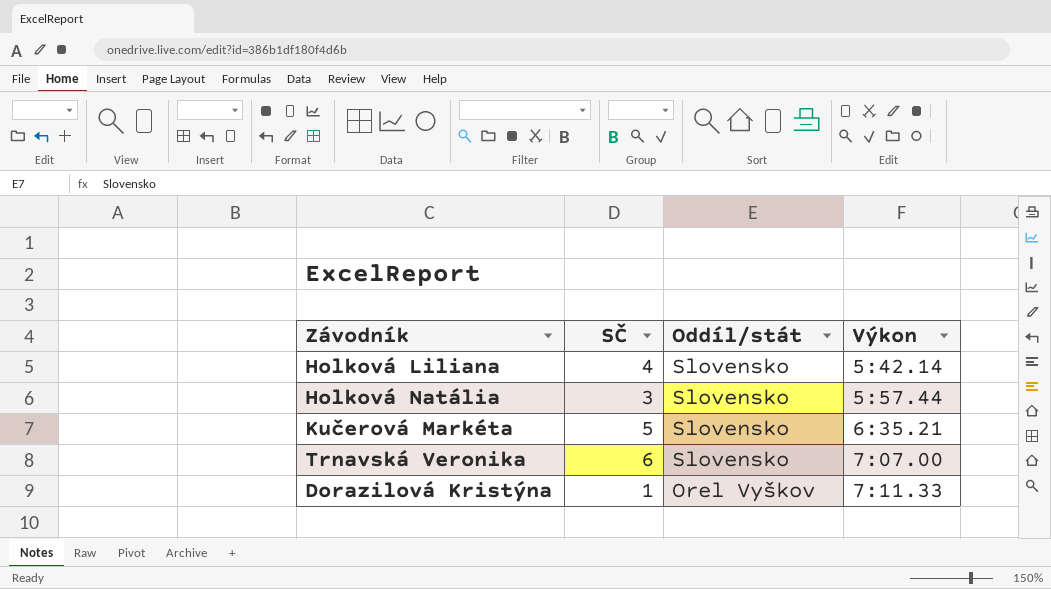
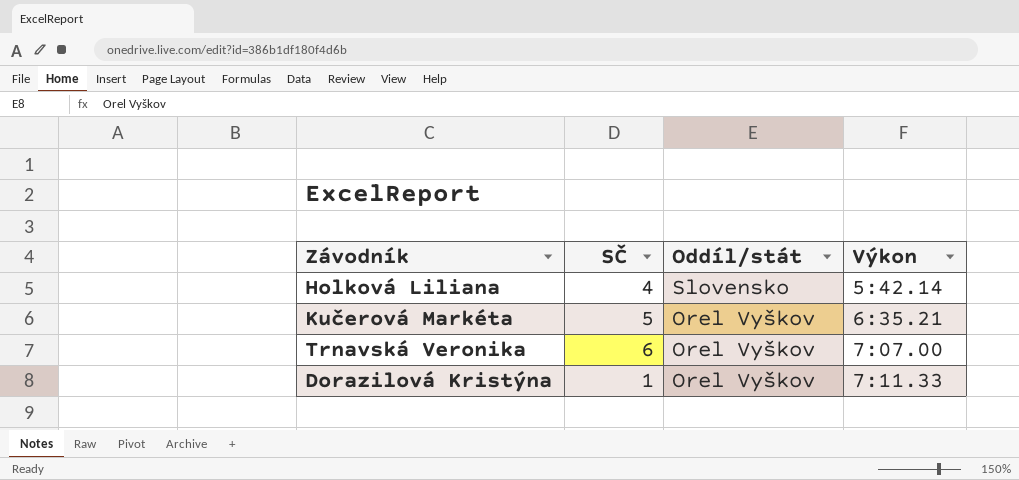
row Holková Natália: 3 | Slovensko | 5:57.44 -> none
Kučerová Markéta | Oddíl/stát: Slovensko -> Orel Vyškov
Trnavská Veronika | Oddíl/stát: Slovensko -> Orel Vyškov

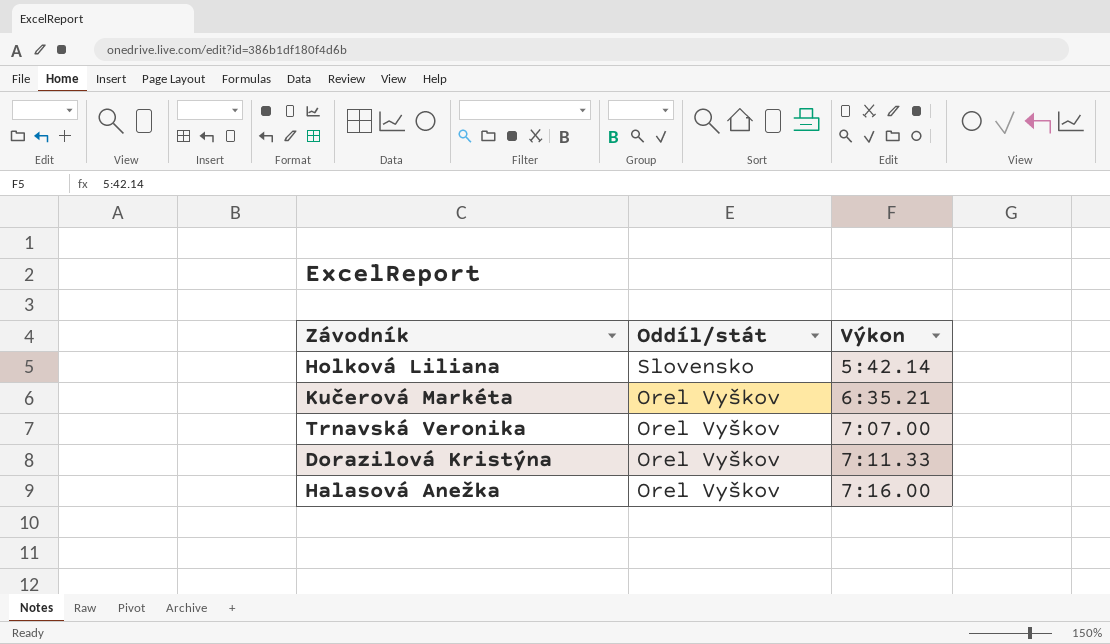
column SČ | position: 2 -> none
row Halasová Anežka: none -> Orel Vyškov | 7:16.00

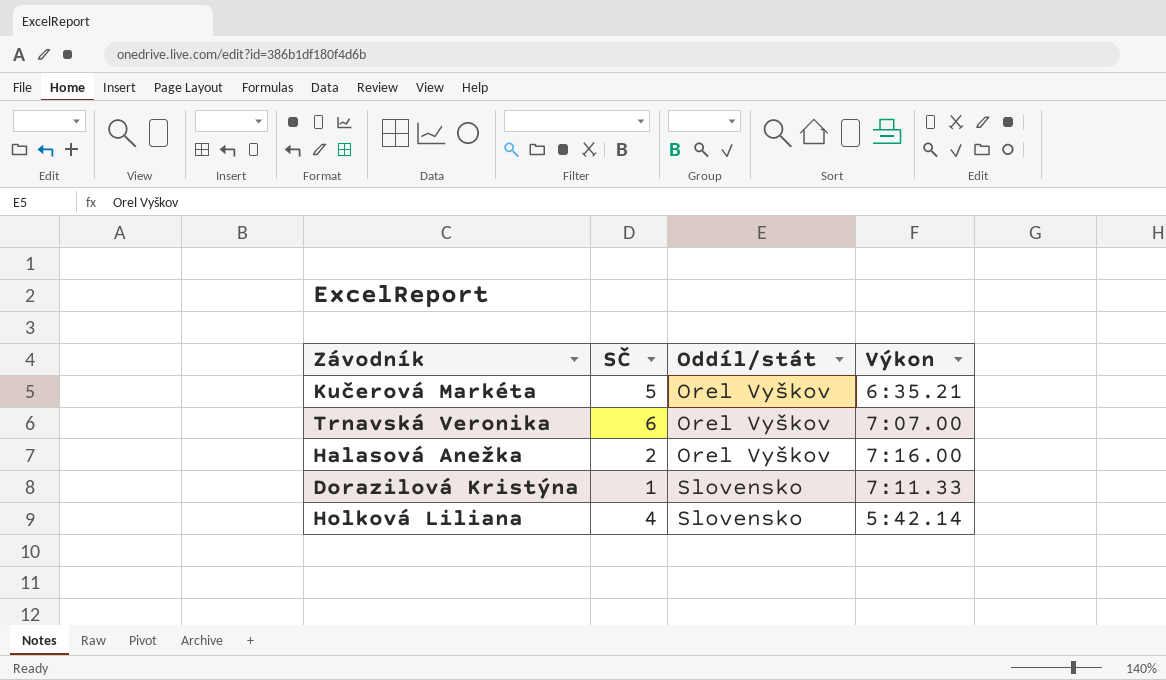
row order: Oddíl/stát descending -> Oddíl/stát ascending
column SČ | position: none -> 2
Dorazilová Kristýna | Oddíl/stát: Orel Vyškov -> Slovensko

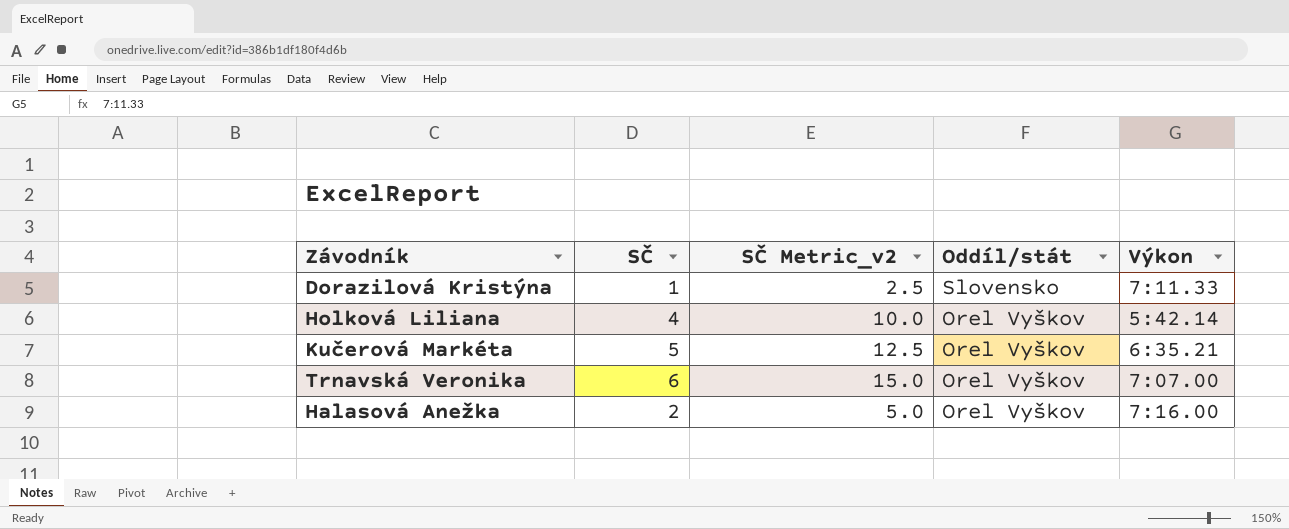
row order: Oddíl/stát ascending -> Oddíl/stát descending
column SČ Metric_v2 | formula: none -> [SČ] * 2.5
Holková Liliana | Oddíl/stát: Slovensko -> Orel Vyškov

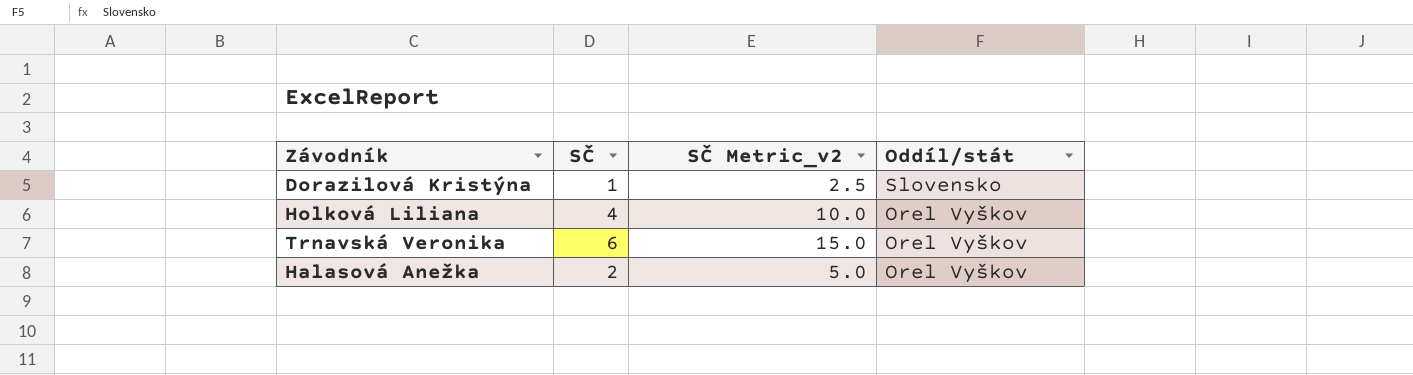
column Výkon | position: 5 -> none
row Kučerová Markéta: 5 | 12.5 | Orel Vyškov | 6:35.21 -> none

